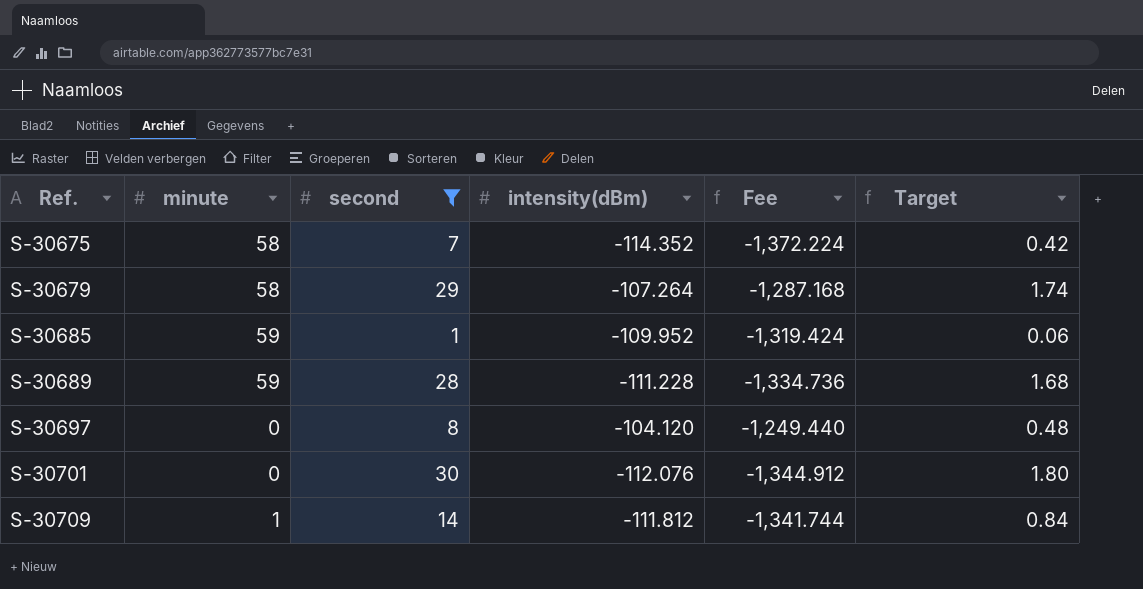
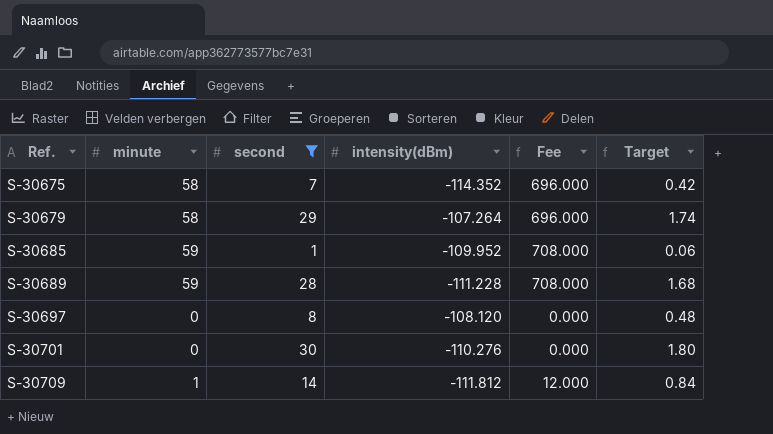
column Fee | formula: [intensity(dBm)] * 12 -> [minute] * 12
S-30697 | intensity(dBm): -104.120 -> -108.120
S-30701 | intensity(dBm): -112.076 -> -110.276

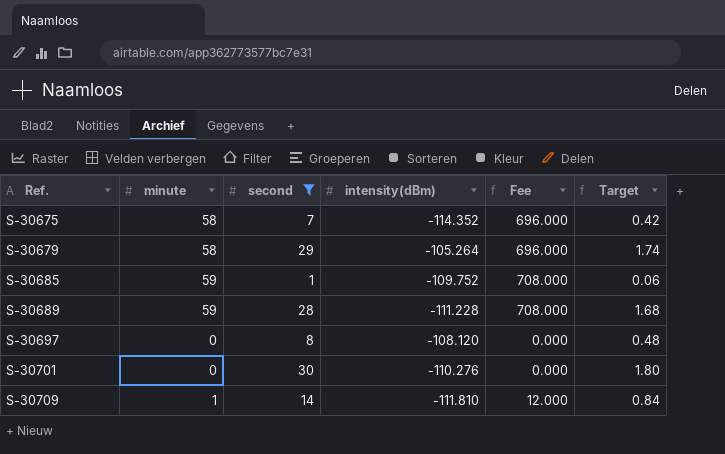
S-30679 | intensity(dBm): -107.264 -> -105.264
S-30685 | intensity(dBm): -109.952 -> -109.752
S-30709 | intensity(dBm): -111.812 -> -111.810

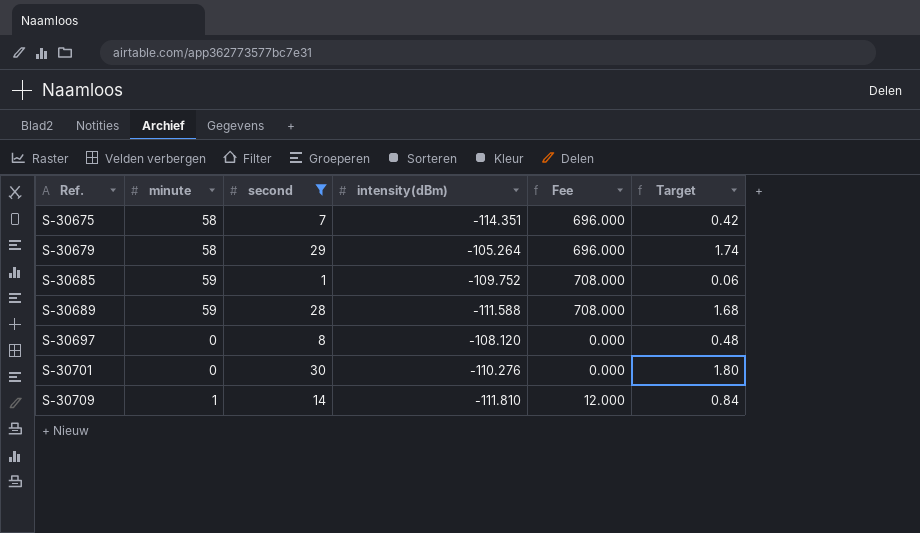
S-30675 | intensity(dBm): -114.352 -> -114.351
S-30689 | intensity(dBm): -111.228 -> -111.588

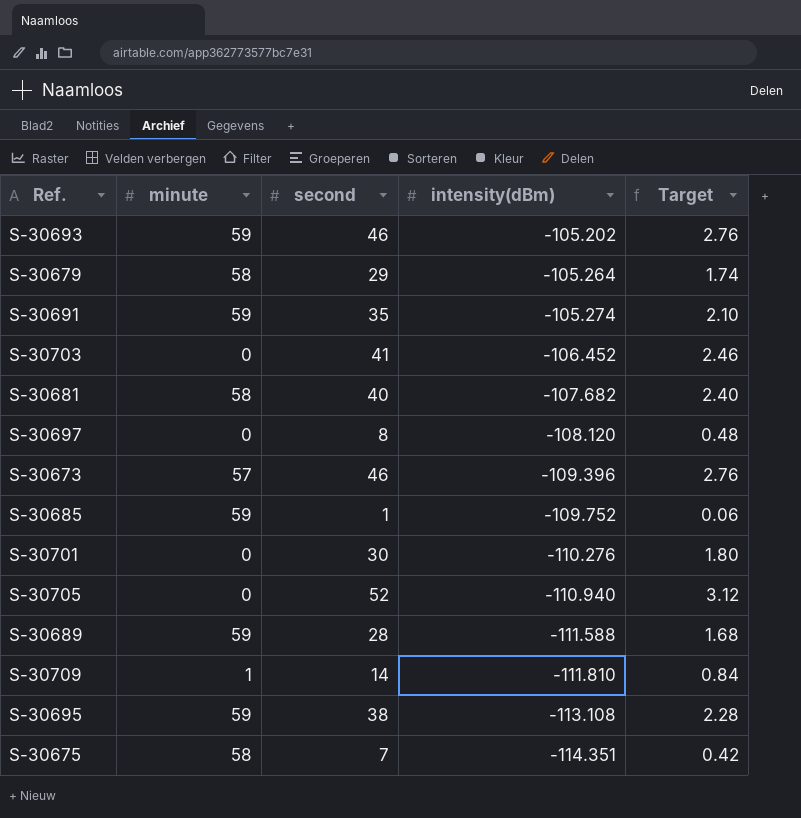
filter: second <= 30 -> none
row order: Ref. ascending -> intensity(dBm) descending
column Fee | formula: [minute] * 12 -> none

